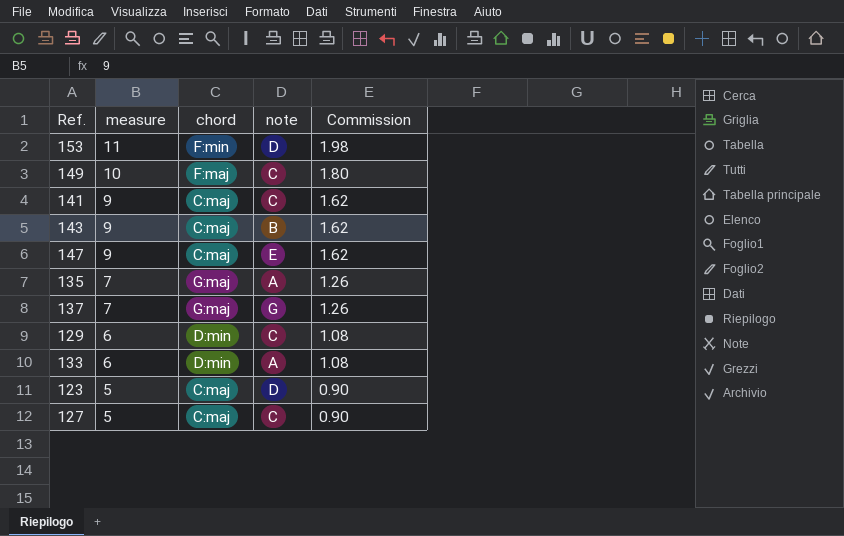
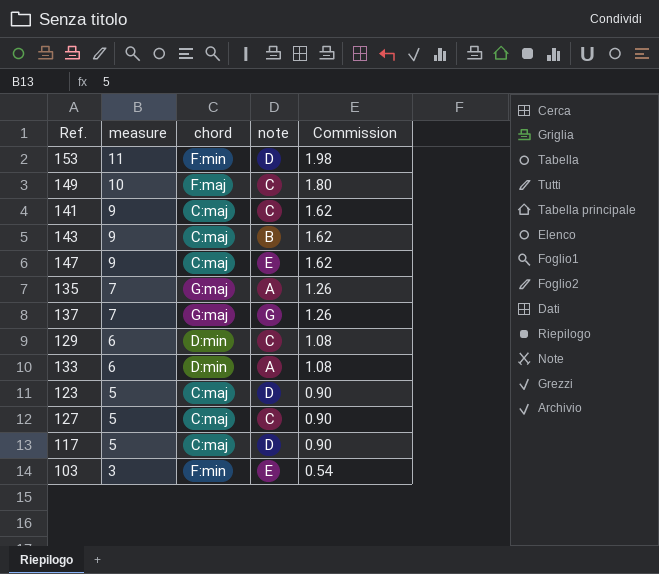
row 117: none -> 5 | C:maj | D | 0.90
row 103: none -> 3 | F:min | E | 0.54

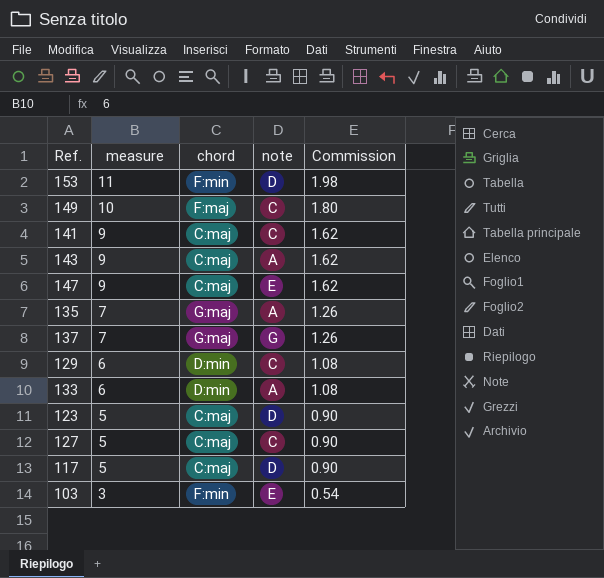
143 | note: B -> A

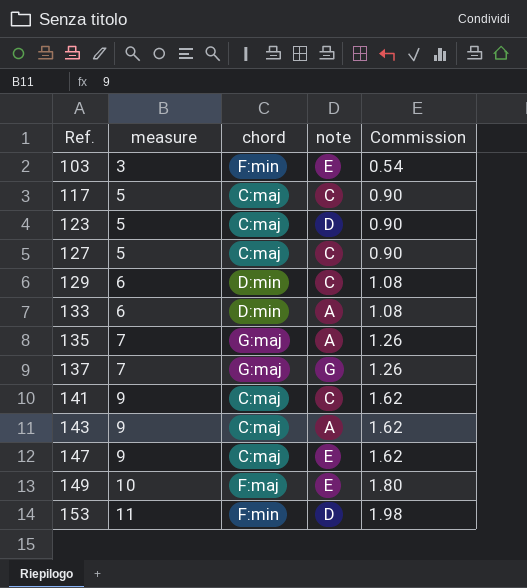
row order: measure descending -> Ref. ascending
117 | note: D -> C
149 | note: C -> E

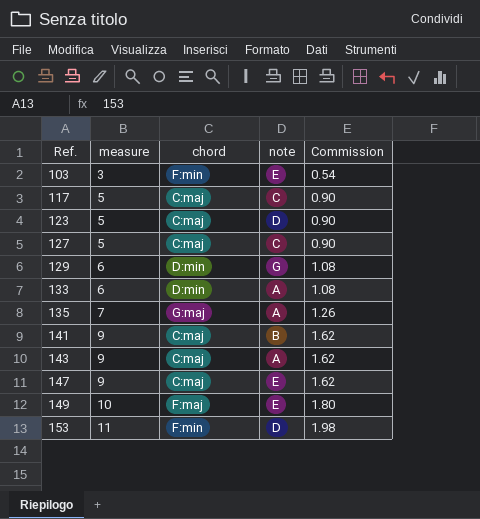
row 137: 7 | G:maj | G | 1.26 -> none
129 | note: C -> G
141 | note: C -> B

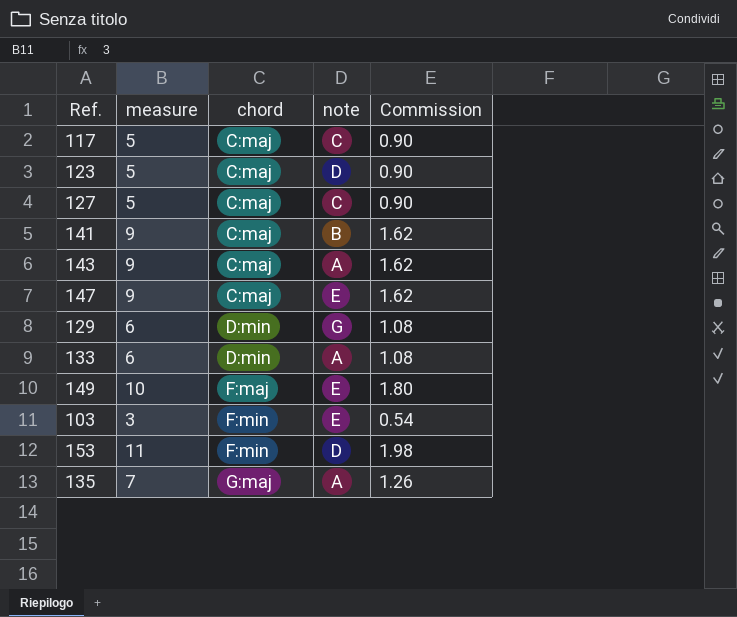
row order: Ref. ascending -> chord ascending

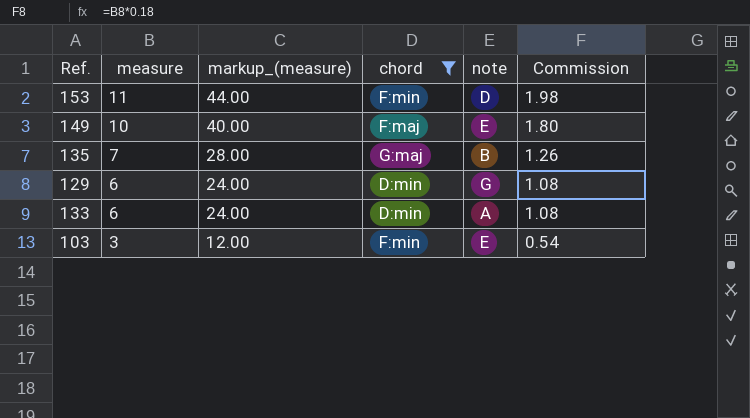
filter: none -> chord != C:maj
row order: chord ascending -> measure descending
column markup_(measure) | formula: none -> [measure] * 4
135 | note: A -> B

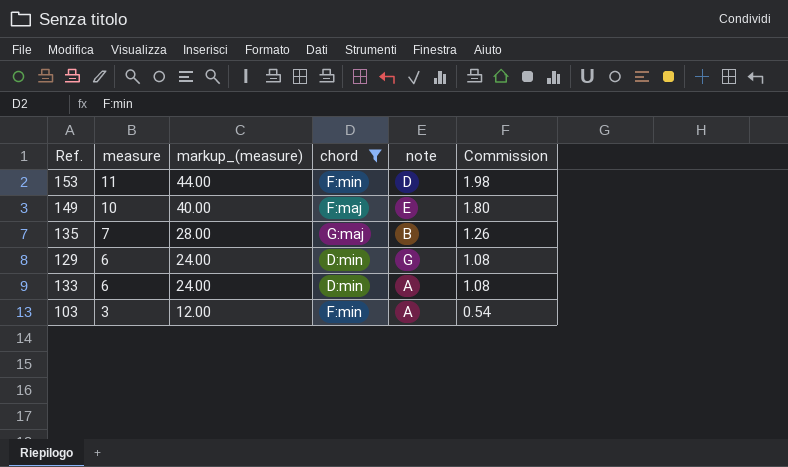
103 | note: E -> A

